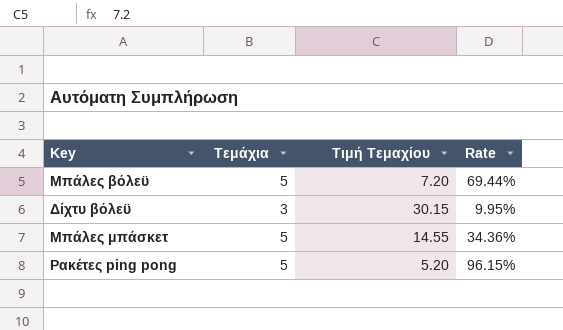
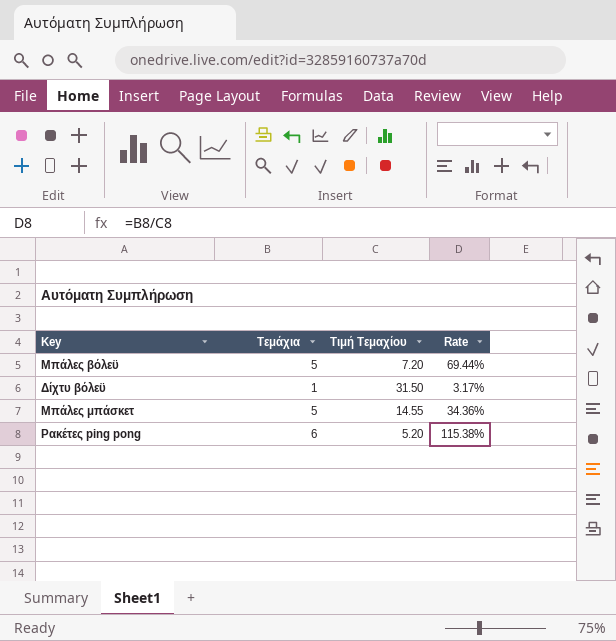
Δίχτυ βόλεϋ | Τεμάχια: 3 -> 1
Δίχτυ βόλεϋ | Τιμή Τεμαχίου: 30.15 -> 31.50
Δίχτυ βόλεϋ | Rate: 9.95% -> 3.17%
Ρακέτες ping pong | Τεμάχια: 5 -> 6
Ρακέτες ping pong | Rate: 96.15% -> 115.38%

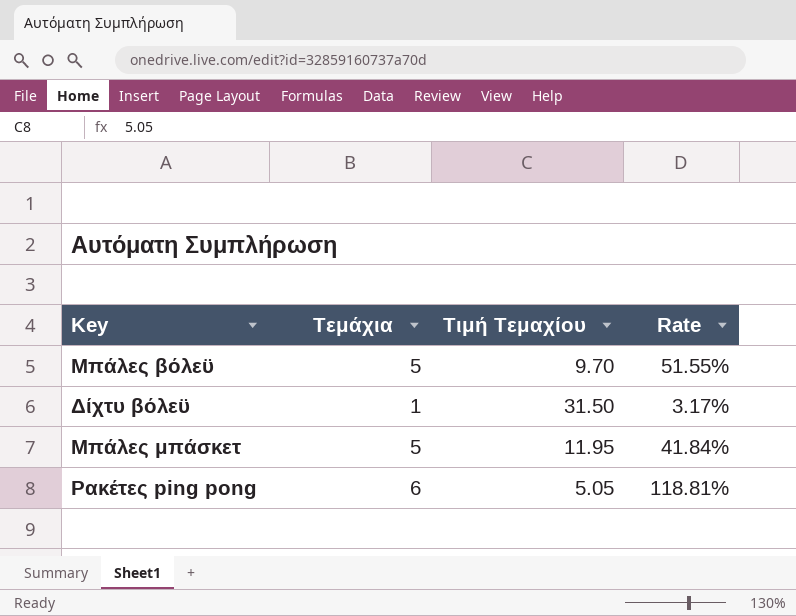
Μπάλες βόλεϋ | Τιμή Τεμαχίου: 7.20 -> 9.70
Μπάλες βόλεϋ | Rate: 69.44% -> 51.55%
Μπάλες μπάσκετ | Τιμή Τεμαχίου: 14.55 -> 11.95
Μπάλες μπάσκετ | Rate: 34.36% -> 41.84%
Ρακέτες ping pong | Τιμή Τεμαχίου: 5.20 -> 5.05
Ρακέτες ping pong | Rate: 115.38% -> 118.81%

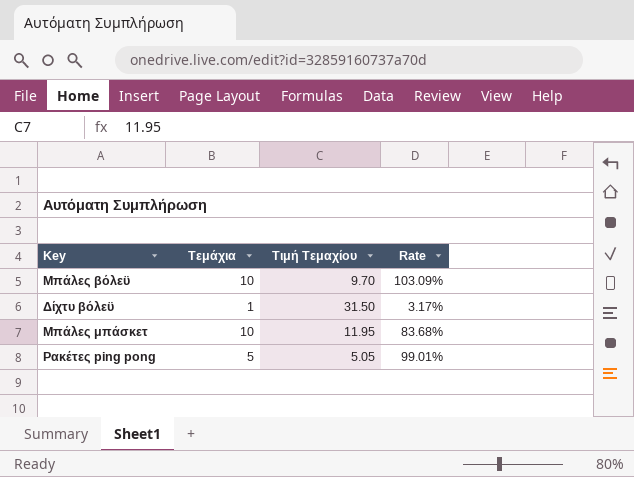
Μπάλες βόλεϋ | Τεμάχια: 5 -> 10
Μπάλες βόλεϋ | Rate: 51.55% -> 103.09%
Μπάλες μπάσκετ | Τεμάχια: 5 -> 10
Μπάλες μπάσκετ | Rate: 41.84% -> 83.68%
Ρακέτες ping pong | Τεμάχια: 6 -> 5
Ρακέτες ping pong | Rate: 118.81% -> 99.01%

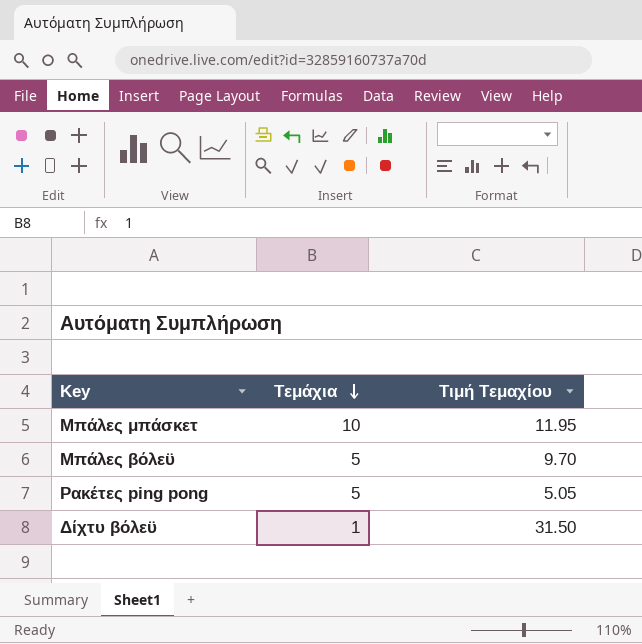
row order: none -> Τεμάχια descending
column Rate | formula: [Τεμάχια] / [Τιμή Τεμαχίου] -> none
Μπάλες βόλεϋ | Τεμάχια: 10 -> 5

